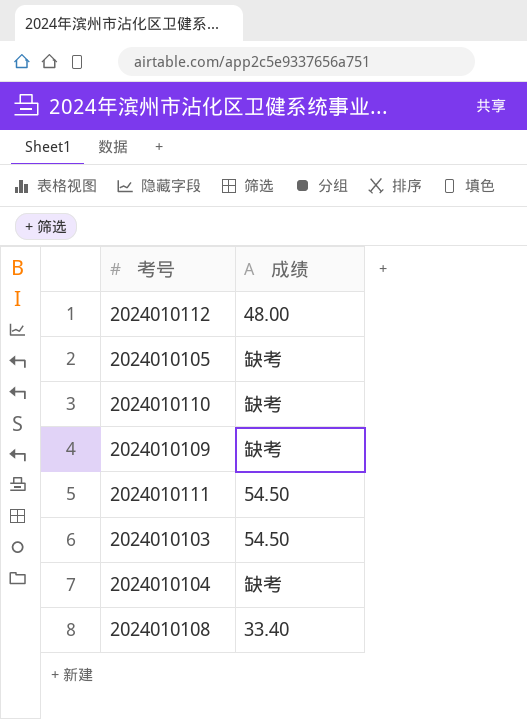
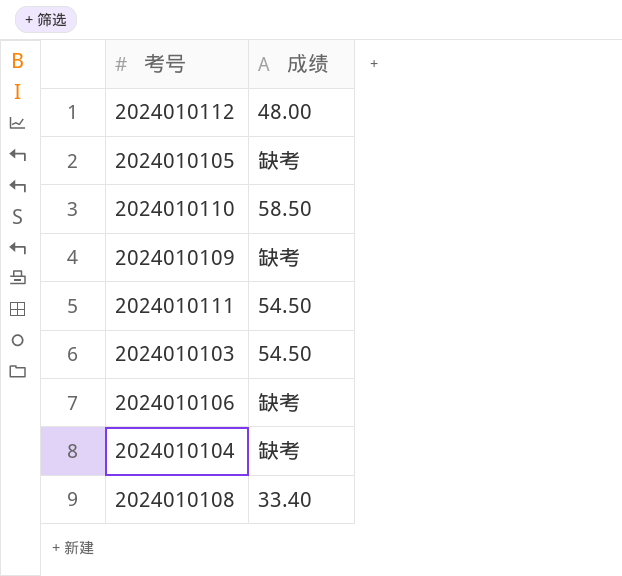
2024010110 | 成绩: 缺考 -> 58.50
row 2024010106: none -> 缺考

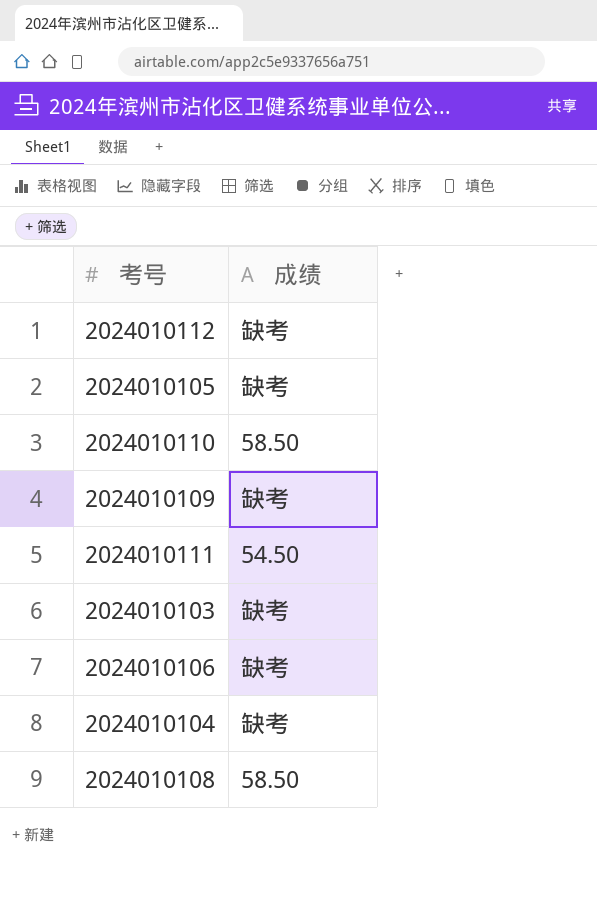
2024010112 | 成绩: 48.00 -> 缺考
2024010103 | 成绩: 54.50 -> 缺考
2024010108 | 成绩: 33.40 -> 58.50

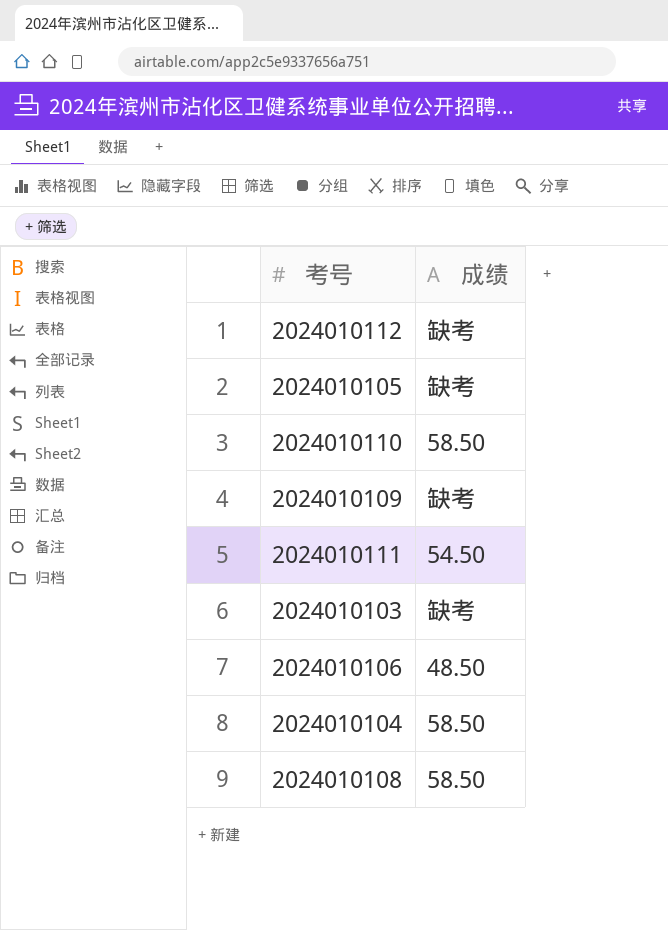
2024010106 | 成绩: 缺考 -> 48.50
2024010104 | 成绩: 缺考 -> 58.50

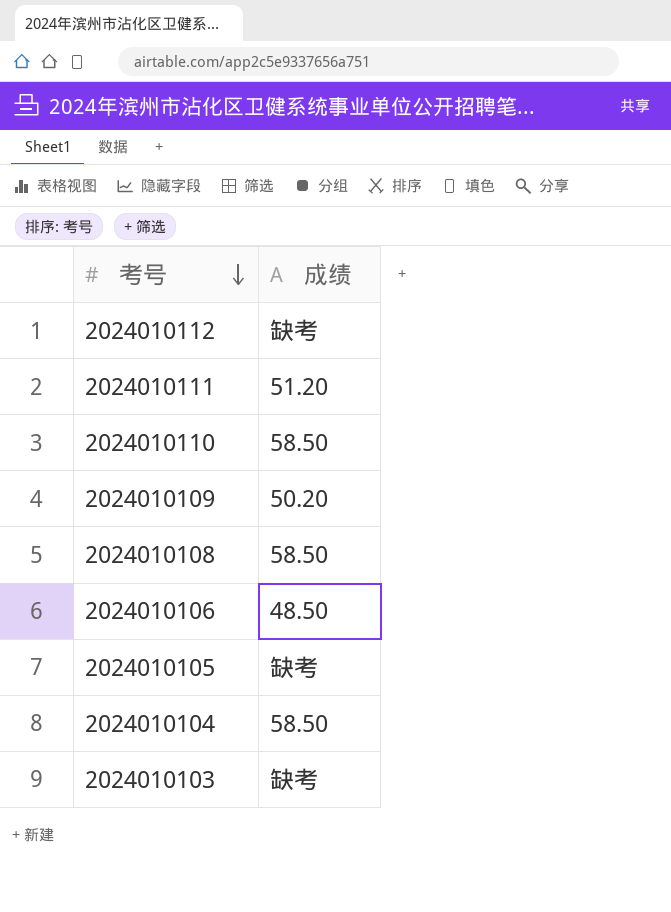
row order: none -> 考号 descending
2024010111 | 成绩: 54.50 -> 51.20
2024010109 | 成绩: 缺考 -> 50.20

